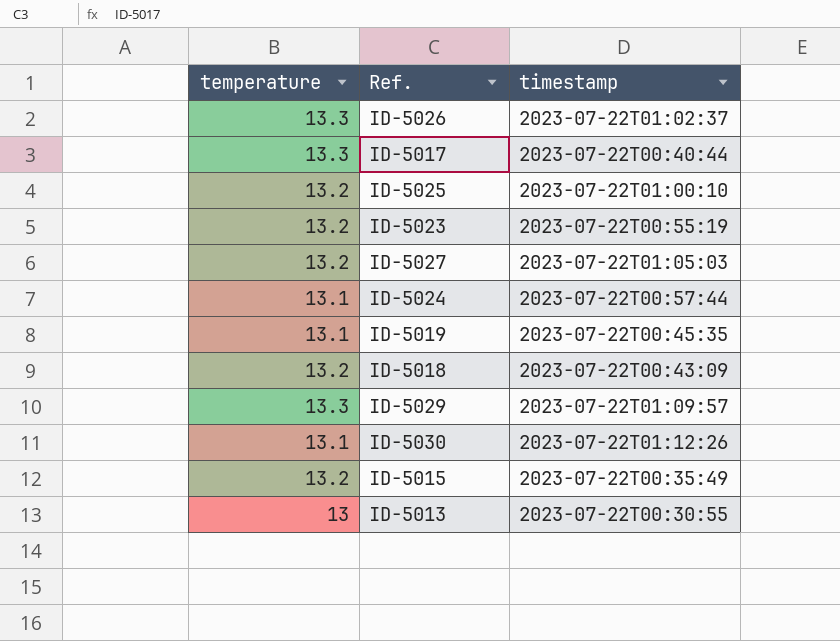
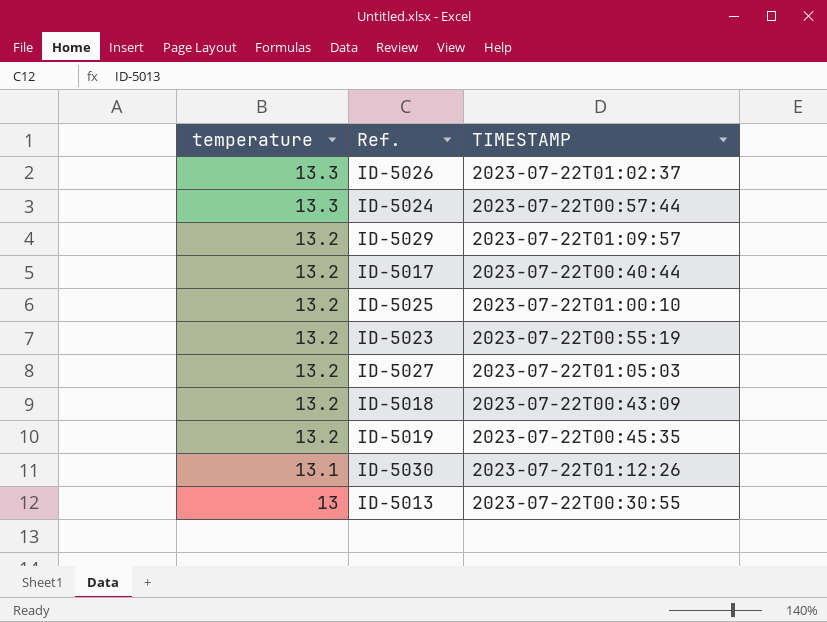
row order: none -> temperature descending
column name: timestamp -> TIMESTAMP
row ID-5015: 13.2 | 2023-07-22T00:35:49 -> none
ID-5024 | temperature: 13.1 -> 13.3
ID-5029 | temperature: 13.3 -> 13.2
ID-5017 | temperature: 13.3 -> 13.2
ID-5019 | temperature: 13.1 -> 13.2

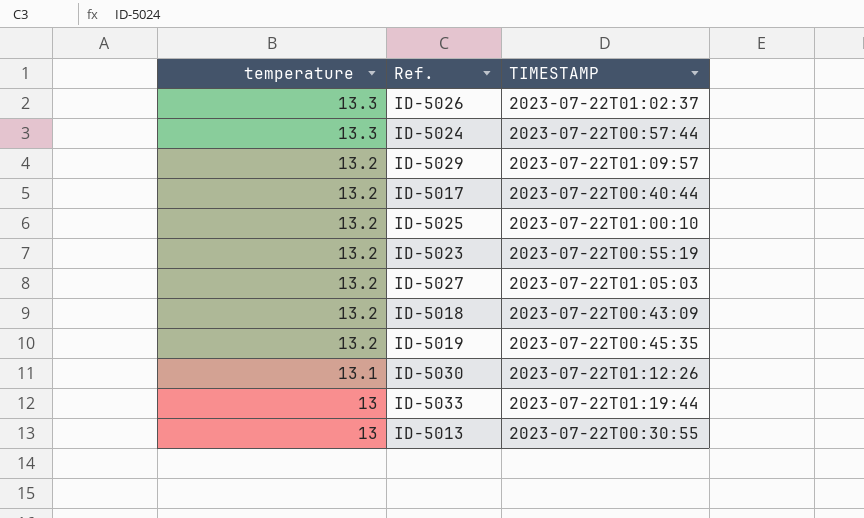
row ID-5033: none -> 13 | 2023-07-22T01:19:44

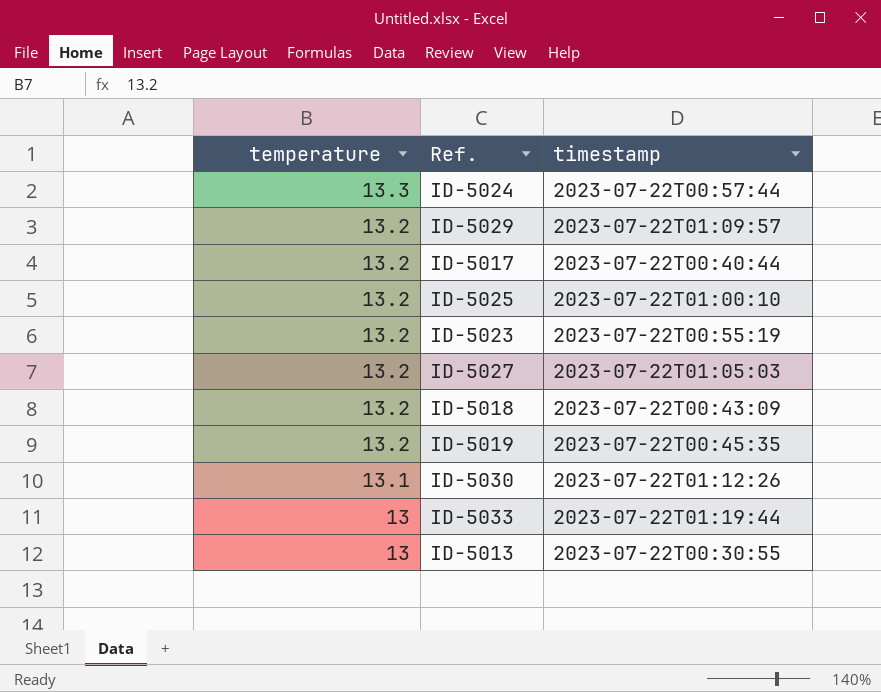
column name: TIMESTAMP -> timestamp
row ID-5026: 13.3 | 2023-07-22T01:02:37 -> none

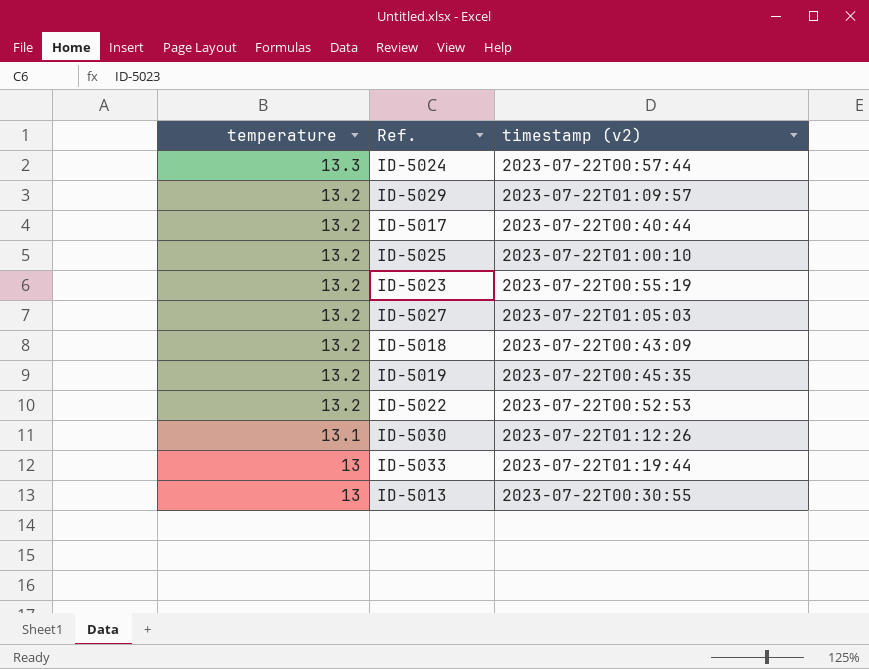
column name: timestamp -> timestamp (v2)
row ID-5022: none -> 13.2 | 2023-07-22T00:52:53

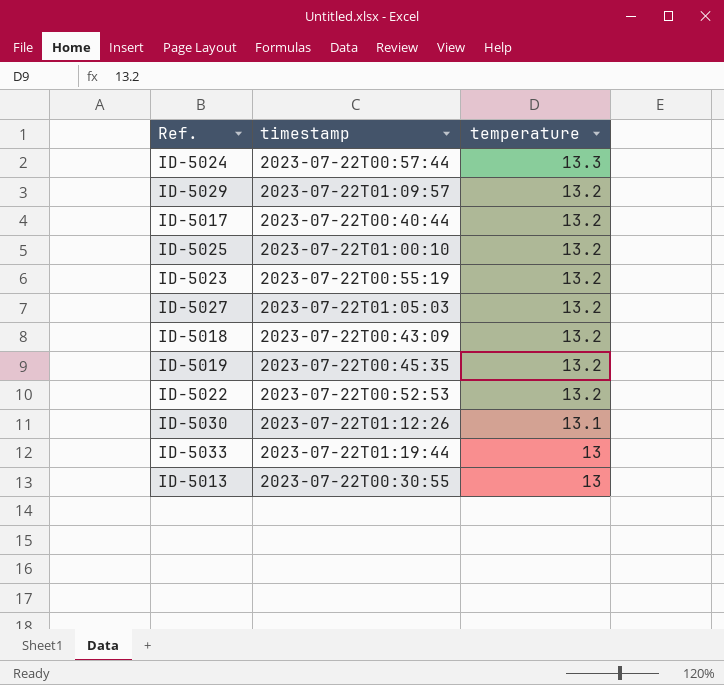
column name: timestamp (v2) -> timestamp
column temperature | position: 1 -> 3

